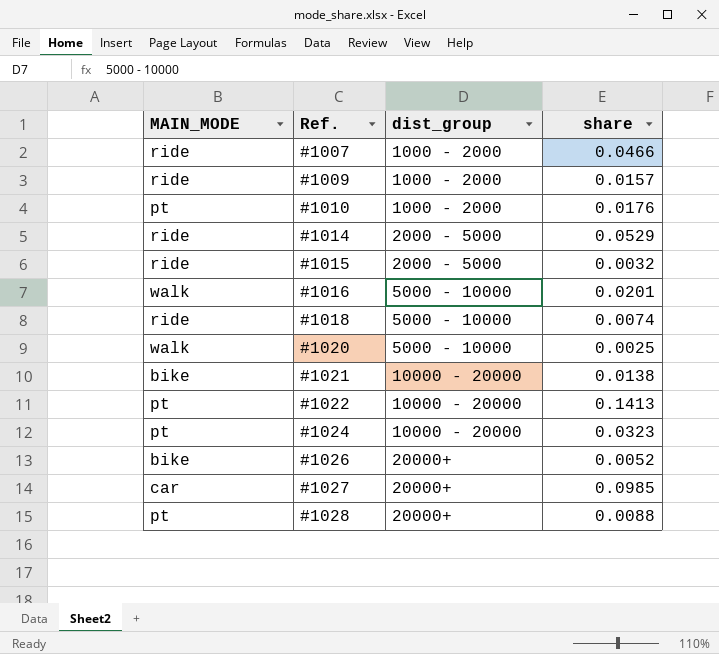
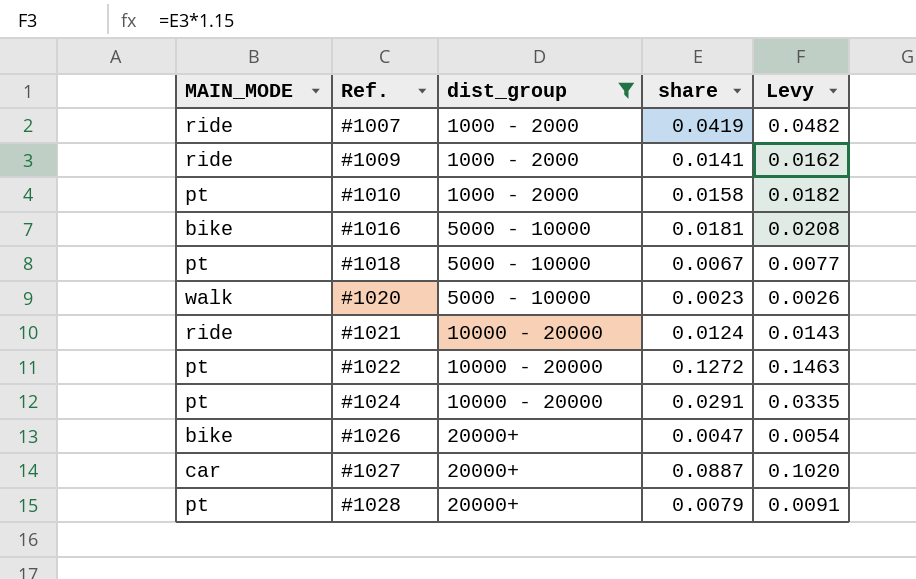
filter: none -> dist_group != 2000 - 5000
column Levy | formula: none -> [share] * 1.15
#1007 | share: 0.0466 -> 0.0419
#1009 | share: 0.0157 -> 0.0141
#1010 | share: 0.0176 -> 0.0158
#1016 | MAIN_MODE: walk -> bike
#1016 | share: 0.0201 -> 0.0181
#1018 | MAIN_MODE: ride -> pt
#1018 | share: 0.0074 -> 0.0067
#1020 | share: 0.0025 -> 0.0023
#1021 | MAIN_MODE: bike -> ride
#1021 | share: 0.0138 -> 0.0124
#1022 | share: 0.1413 -> 0.1272
#1024 | share: 0.0323 -> 0.0291
#1026 | share: 0.0052 -> 0.0047
#1027 | share: 0.0985 -> 0.0887
#1028 | share: 0.0088 -> 0.0079

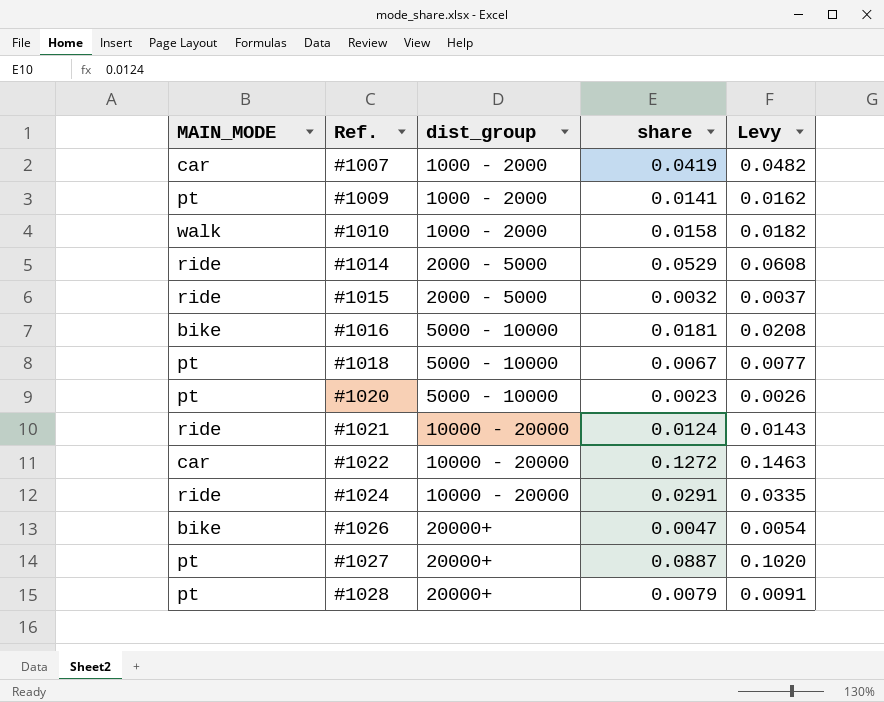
filter: dist_group != 2000 - 5000 -> none
#1007 | MAIN_MODE: ride -> car
#1009 | MAIN_MODE: ride -> pt
#1010 | MAIN_MODE: pt -> walk
#1020 | MAIN_MODE: walk -> pt
#1022 | MAIN_MODE: pt -> car
#1024 | MAIN_MODE: pt -> ride
#1027 | MAIN_MODE: car -> pt

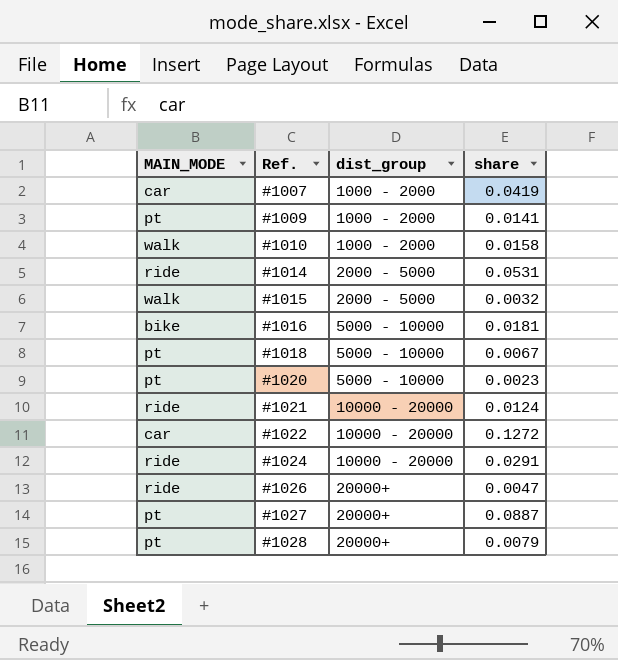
column Levy | formula: [share] * 1.15 -> none
#1014 | share: 0.0529 -> 0.0531
#1015 | MAIN_MODE: ride -> walk
#1026 | MAIN_MODE: bike -> ride

